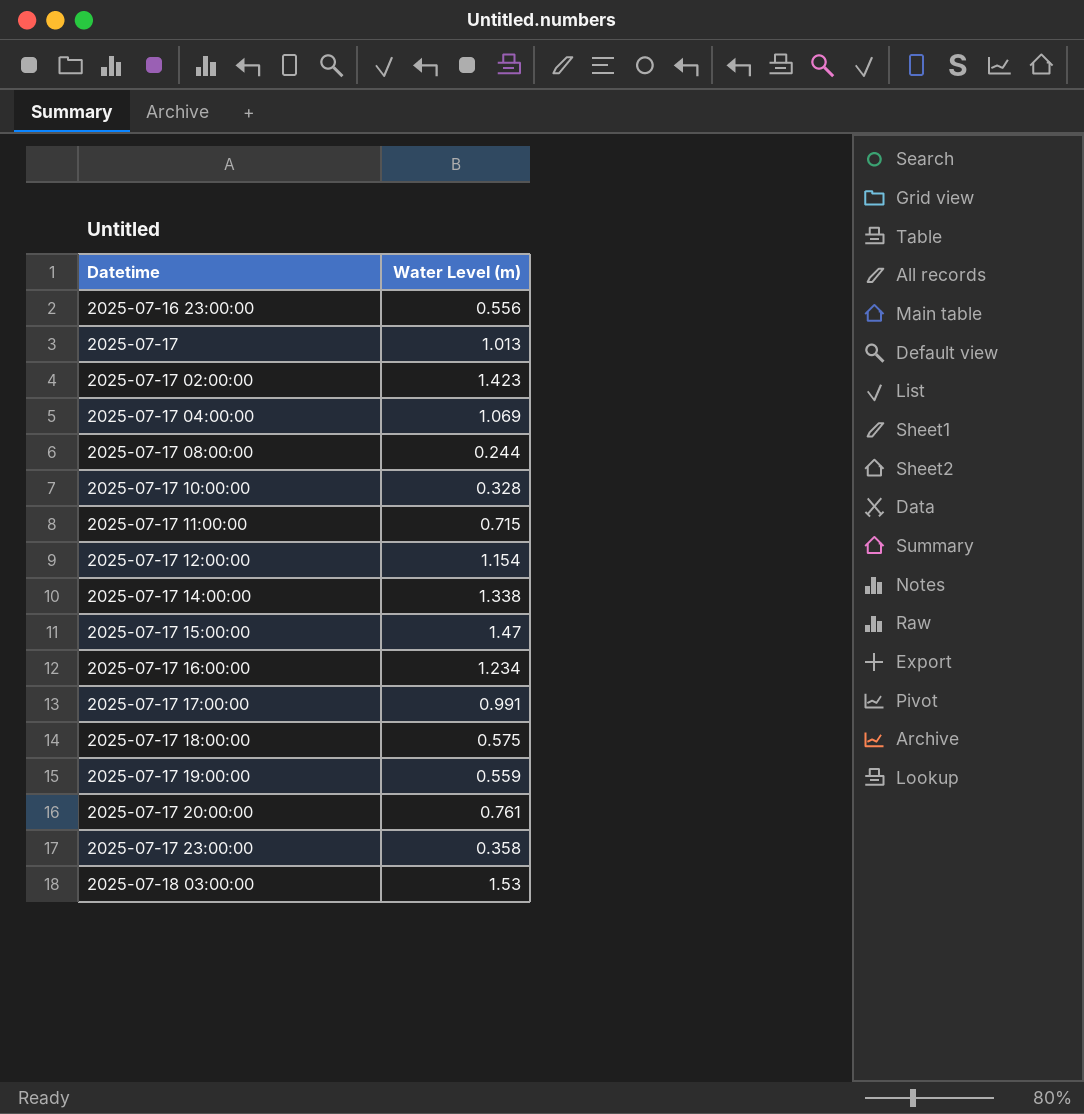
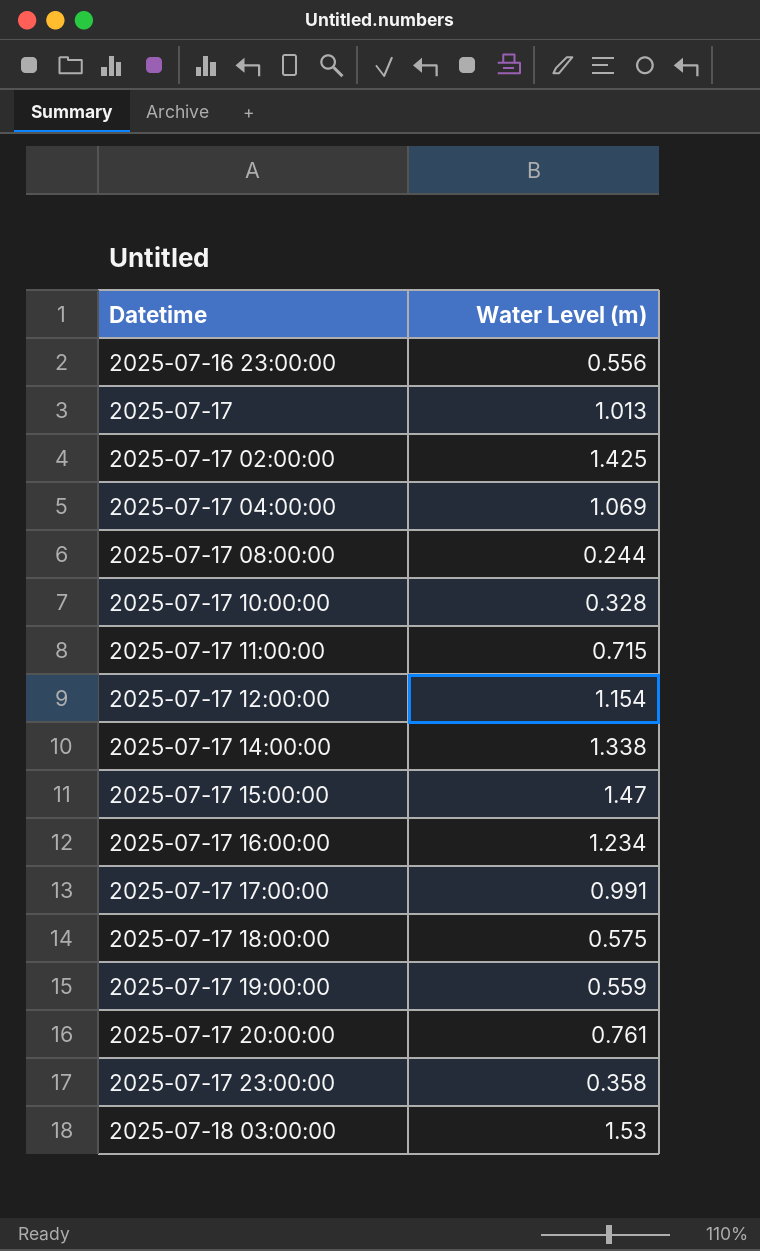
2025-07-17 02:00:00 | Water Level (m): 1.423 -> 1.425

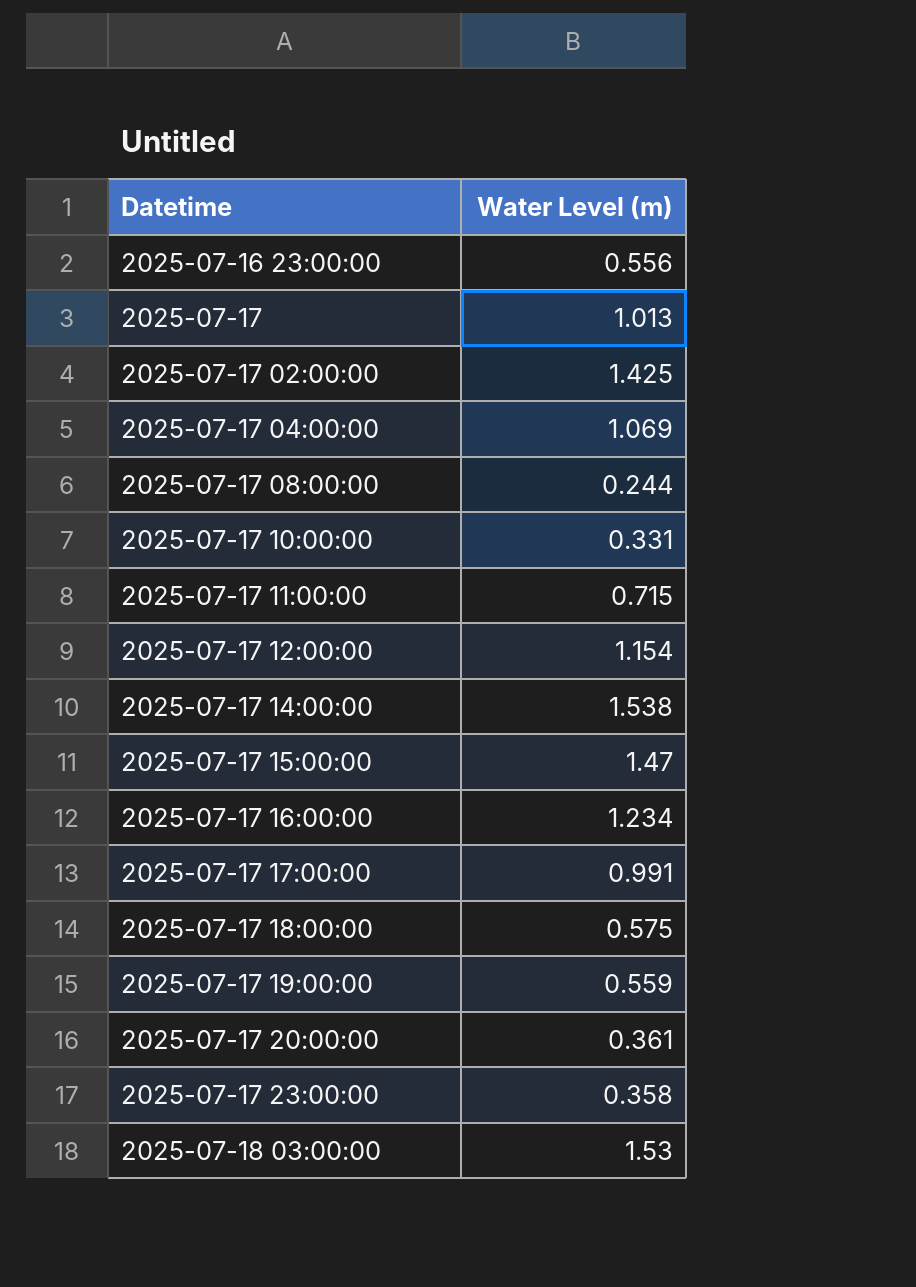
2025-07-17 10:00:00 | Water Level (m): 0.328 -> 0.331
2025-07-17 14:00:00 | Water Level (m): 1.338 -> 1.538
2025-07-17 20:00:00 | Water Level (m): 0.761 -> 0.361

